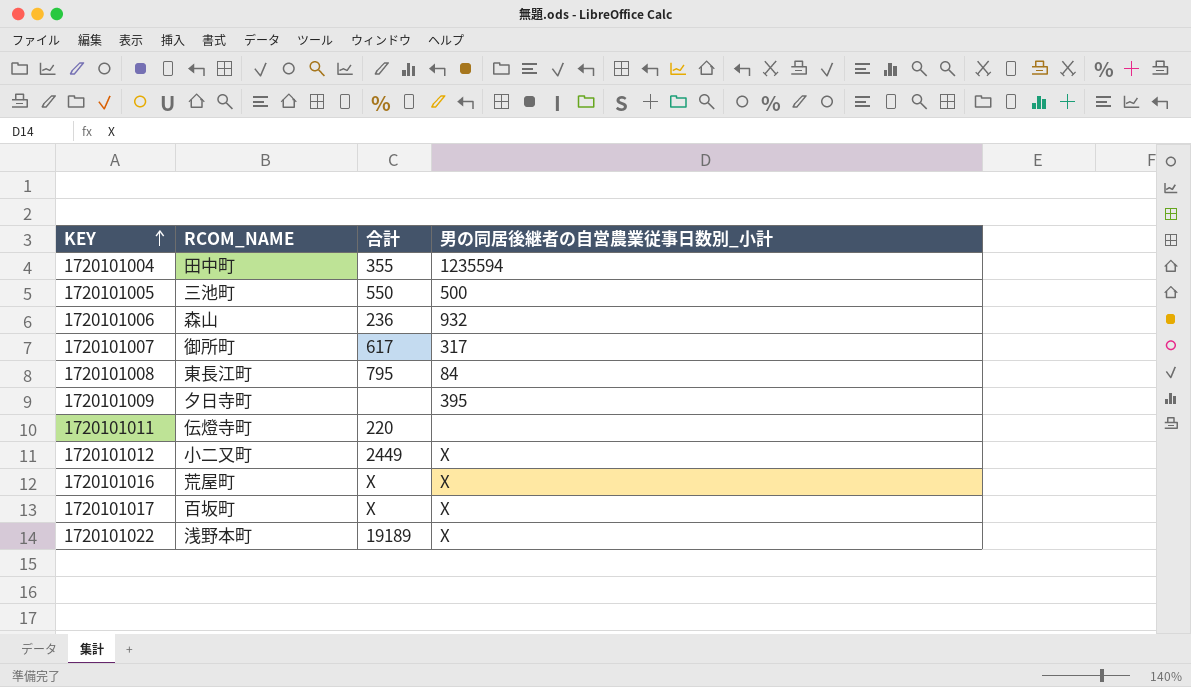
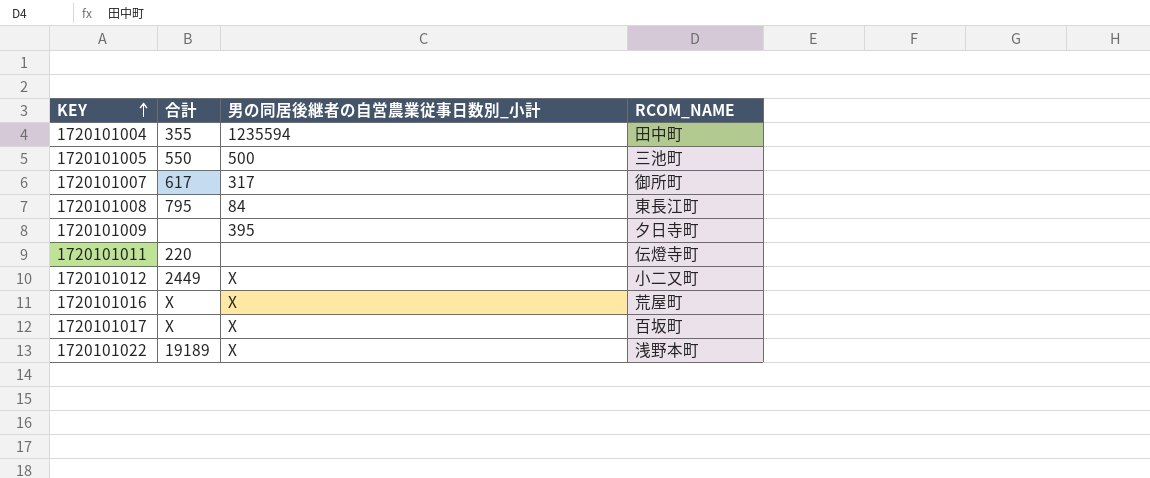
column RCOM_NAME | position: 2 -> 4
row 1720101006: 森山 | 236 | 932 -> none

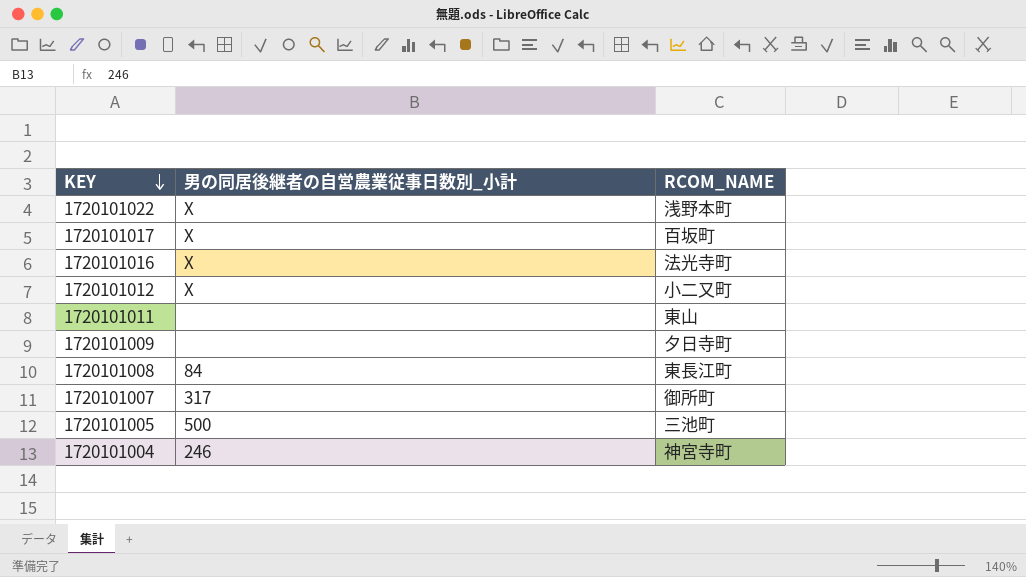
row order: KEY ascending -> KEY descending
column 合計 | position: 2 -> none
1720101016 | RCOM_NAME: 荒屋町 -> 法光寺町
1720101011 | RCOM_NAME: 伝燈寺町 -> 東山
1720101009 | 男の同居後継者の自営農業従事日数別_小計: 395 -> none
1720101004 | 男の同居後継者の自営農業従事日数別_小計: 1235594 -> 246
1720101004 | RCOM_NAME: 田中町 -> 神宮寺町

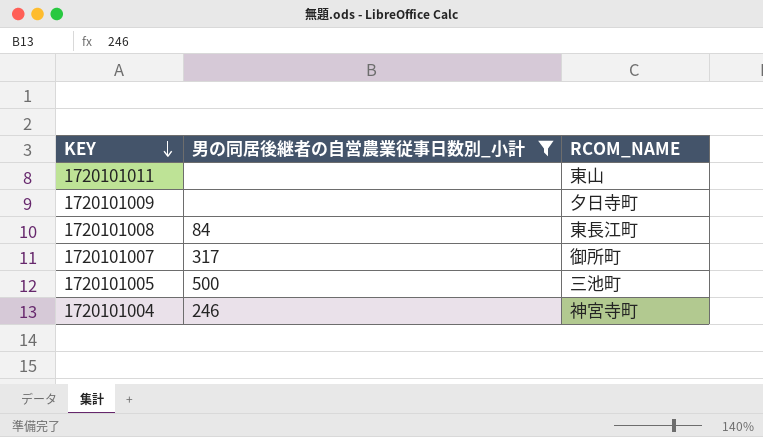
filter: none -> 男の同居後継者の自営農業従事日数別_小計 != X

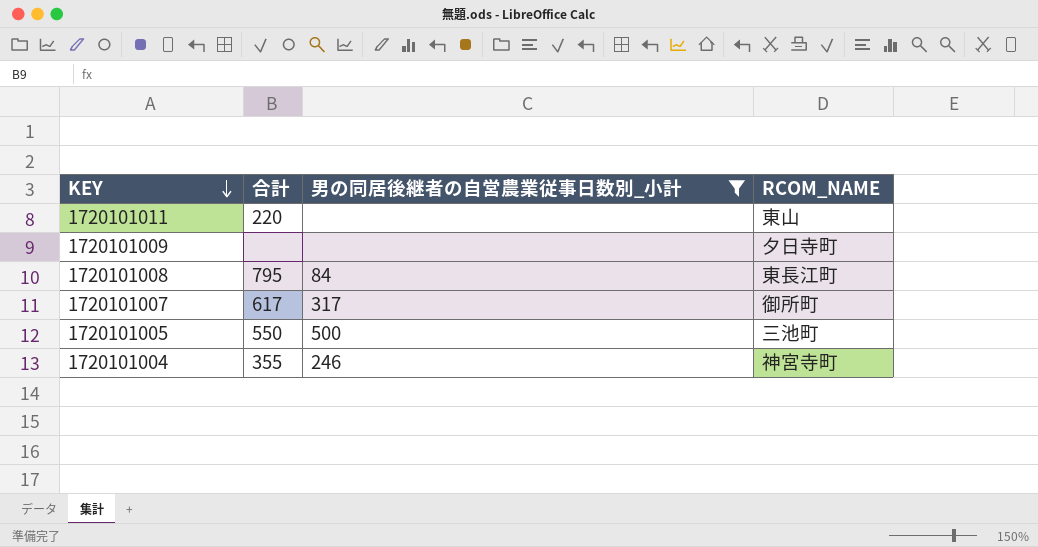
column 合計 | position: none -> 2

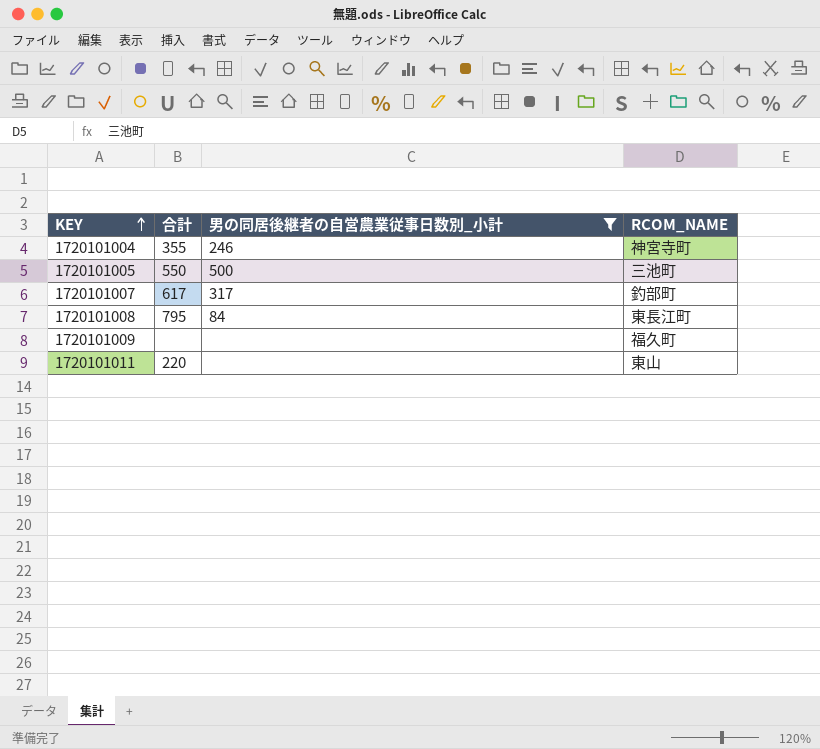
row order: KEY descending -> KEY ascending
1720101007 | RCOM_NAME: 御所町 -> 釣部町
1720101009 | RCOM_NAME: 夕日寺町 -> 福久町

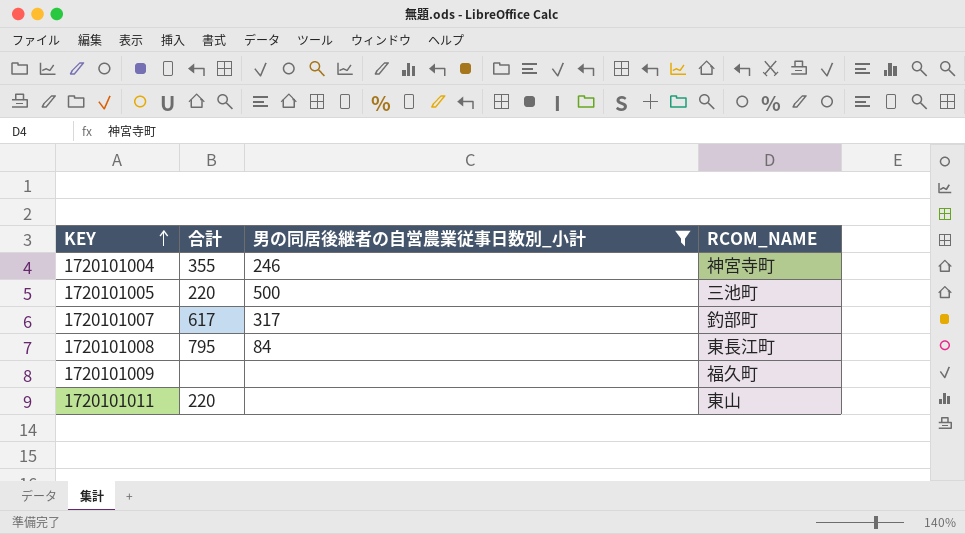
1720101005 | 合計: 550 -> 220

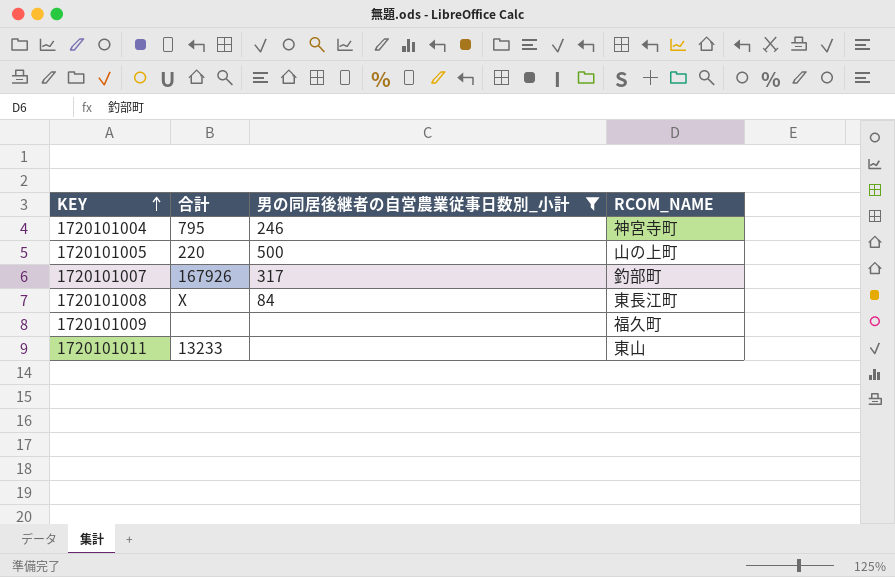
1720101004 | 合計: 355 -> 795
1720101005 | RCOM_NAME: 三池町 -> 山の上町
1720101007 | 合計: 617 -> 167926
1720101008 | 合計: 795 -> X
1720101011 | 合計: 220 -> 13233

